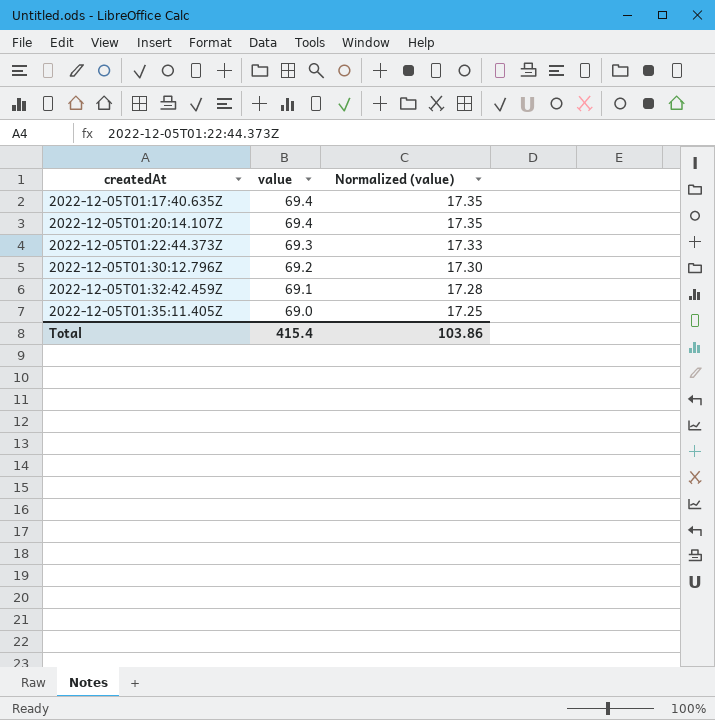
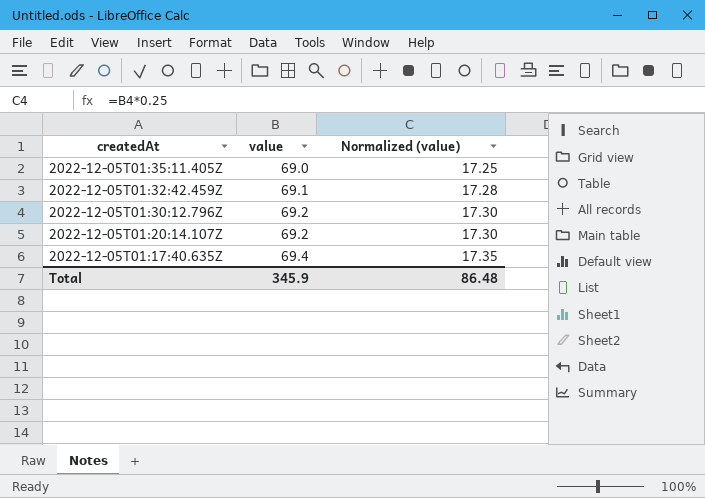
row order: createdAt ascending -> createdAt descending
row 2022-12-05T01:22:44.373Z: 69.3 | 17.33 -> none
2022-12-05T01:20:14.107Z | value: 69.4 -> 69.2
2022-12-05T01:20:14.107Z | Normalized (value): 17.35 -> 17.30
Total | value: 415.4 -> 345.9
Total | Normalized (value): 103.86 -> 86.48

